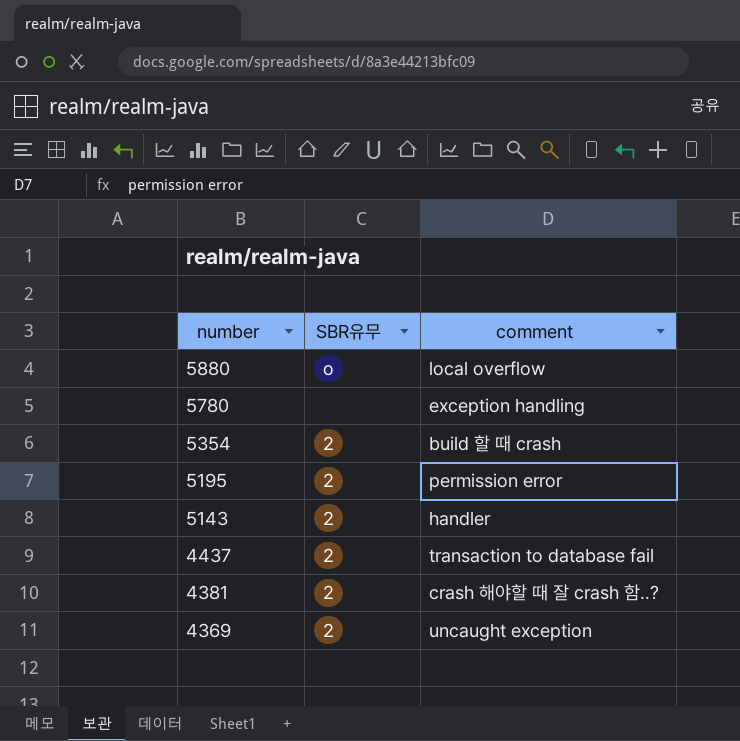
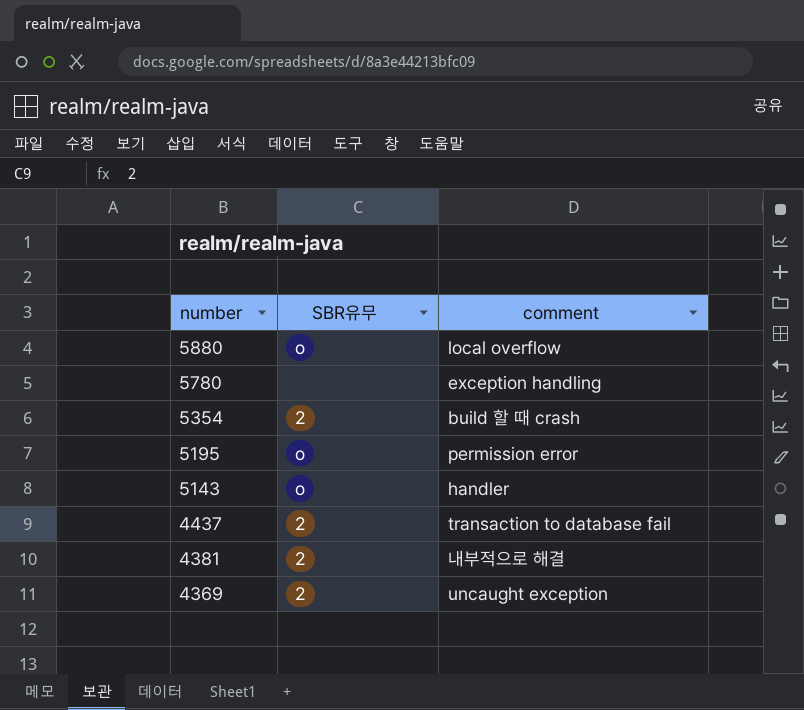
5195 | SBR유무: 2 -> o
5143 | SBR유무: 2 -> o
4381 | comment: crash 해야할 때 잘 crash 함..? -> 내부적으로 해결

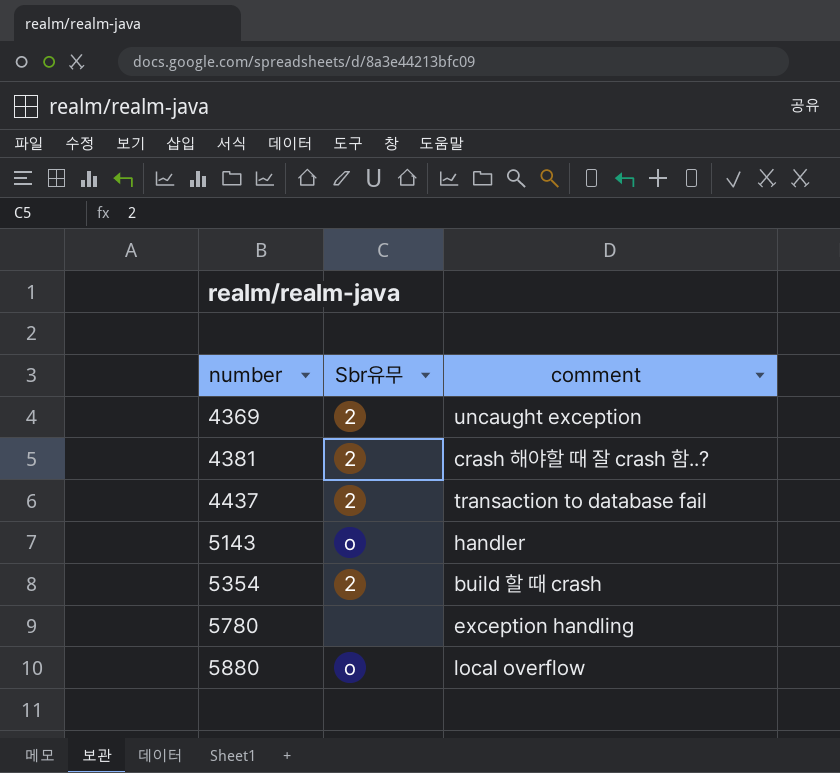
row order: number descending -> number ascending
column name: SBR유무 -> Sbr유무
row 5195: o | permission error -> none
4381 | comment: 내부적으로 해결 -> crash 해야할 때 잘 crash 함..?

